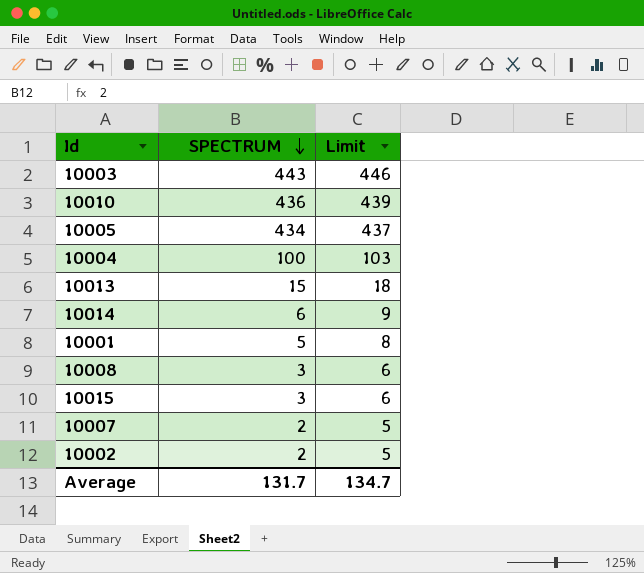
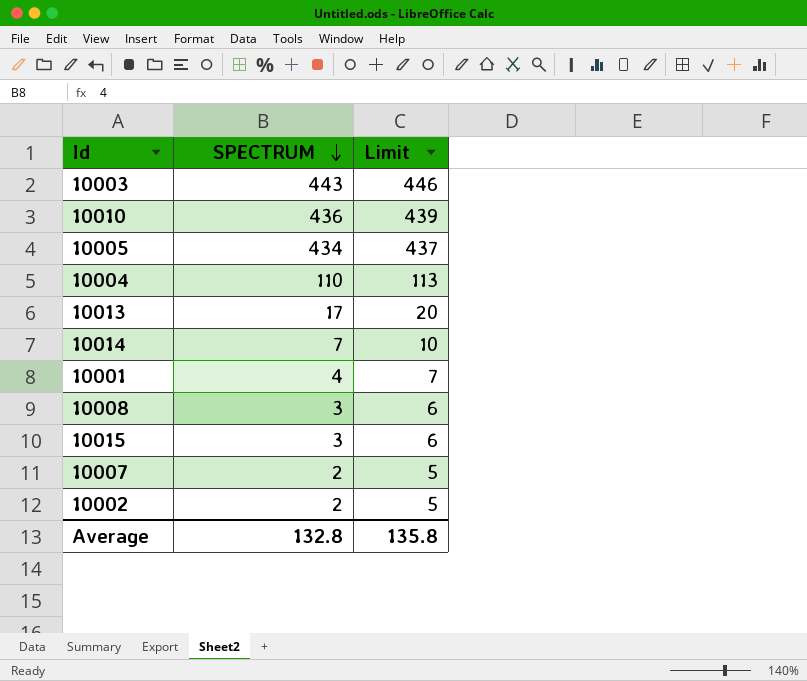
10004 | SPECTRUM: 100 -> 110
10004 | Limit: 103 -> 113
10013 | SPECTRUM: 15 -> 17
10013 | Limit: 18 -> 20
10014 | SPECTRUM: 6 -> 7
10014 | Limit: 9 -> 10
10001 | SPECTRUM: 5 -> 4
10001 | Limit: 8 -> 7
Average | SPECTRUM: 131.7 -> 132.8
Average | Limit: 134.7 -> 135.8

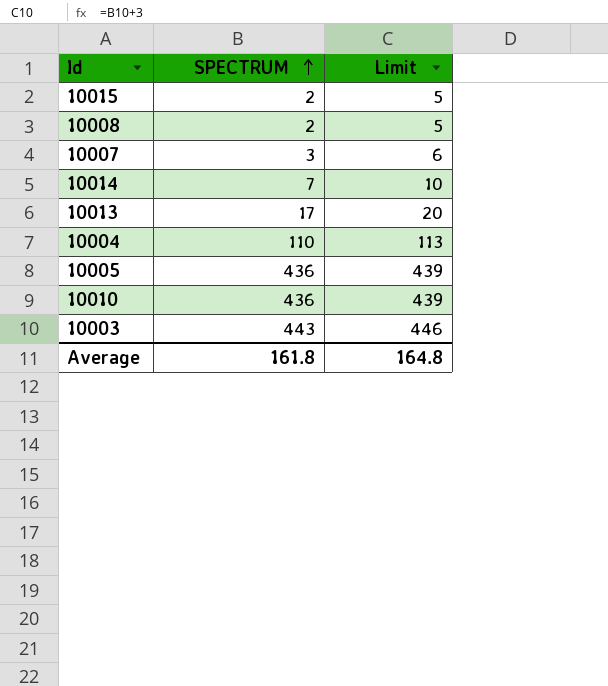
row order: SPECTRUM descending -> SPECTRUM ascending
row 10001: 4 | 7 -> none
row 10002: 2 | 5 -> none
10015 | SPECTRUM: 3 -> 2
10015 | Limit: 6 -> 5
10008 | SPECTRUM: 3 -> 2
10008 | Limit: 6 -> 5
10007 | SPECTRUM: 2 -> 3
10007 | Limit: 5 -> 6
10005 | SPECTRUM: 434 -> 436
10005 | Limit: 437 -> 439
Average | SPECTRUM: 132.8 -> 161.8
Average | Limit: 135.8 -> 164.8

